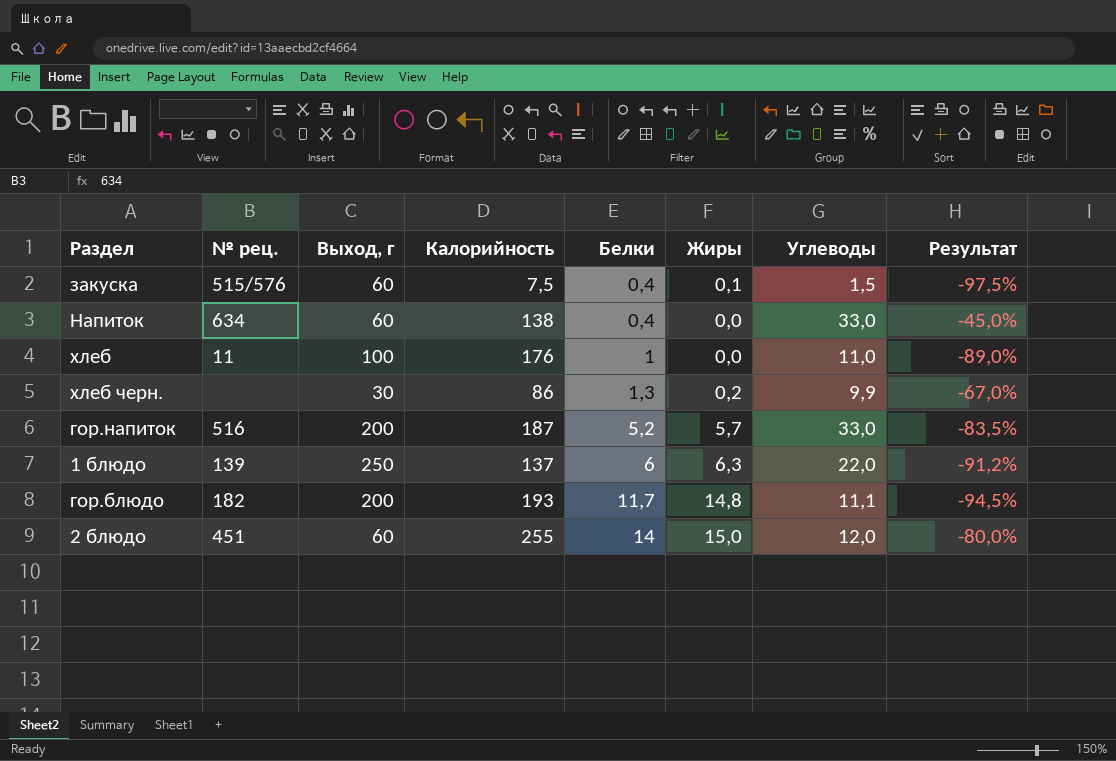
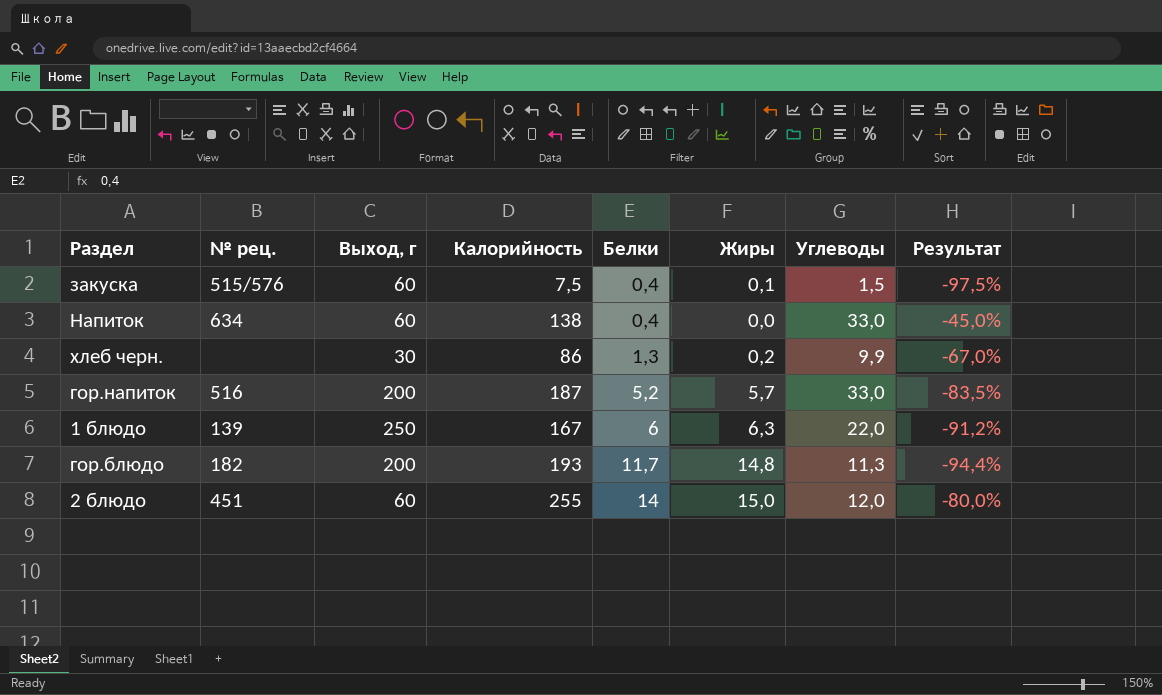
row хлеб: 11 | 100 | 176 | 1 | 0,0 | 11,0 | -89,0% -> none
1 блюдо | Калорийность: 137 -> 167
гор.блюдо | Углеводы: 11,1 -> 11,3
гор.блюдо | Результат: -94,5% -> -94,4%

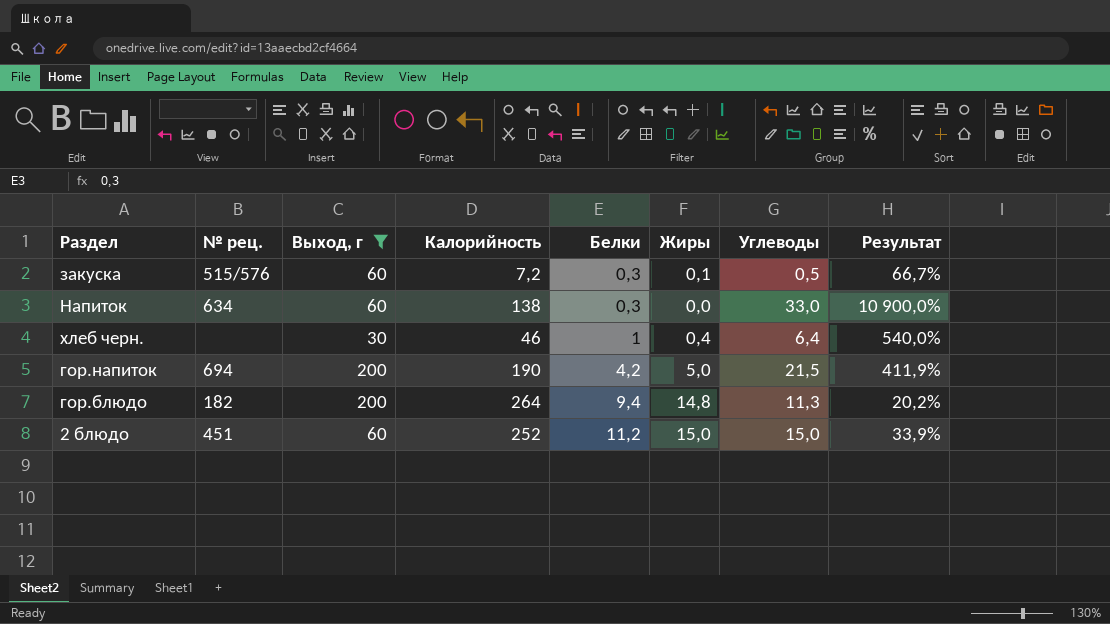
filter: none -> Выход, г != 250
column Результат | formula: ([Углеводы] - [Выход, г]) / [Выход, г] -> ([Углеводы] - [Белки]) / [Белки]
закуска | Калорийность: 7,5 -> 7,2
закуска | Белки: 0,4 -> 0,3
закуска | Углеводы: 1,5 -> 0,5
Напиток | Белки: 0,4 -> 0,3
хлеб черн. | Калорийность: 86 -> 46
хлеб черн. | Белки: 1,3 -> 1
хлеб черн. | Жиры: 0,2 -> 0,4
хлеб черн. | Углеводы: 9,9 -> 6,4
гор.напиток | № рец.: 516 -> 694
гор.напиток | Калорийность: 187 -> 190
гор.напиток | Белки: 5,2 -> 4,2
гор.напиток | Жиры: 5,7 -> 5,0
гор.напиток | Углеводы: 33,0 -> 21,5
гор.блюдо | Калорийность: 193 -> 264
гор.блюдо | Белки: 11,7 -> 9,4
2 блюдо | Калорийность: 255 -> 252
2 блюдо | Белки: 14 -> 11,2
2 блюдо | Углеводы: 12,0 -> 15,0

